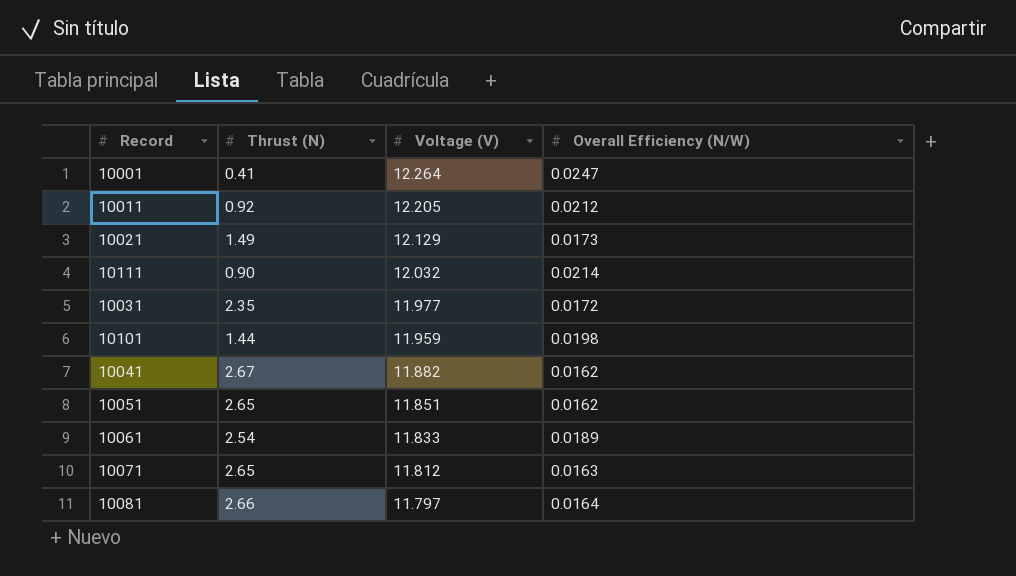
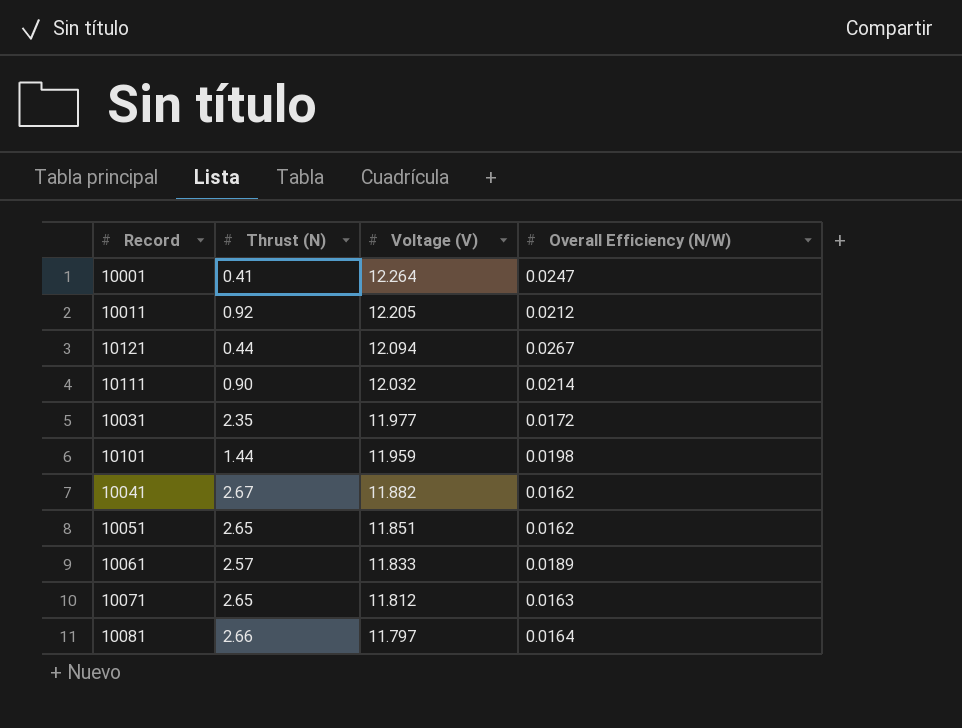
row 10021: 1.49 | 12.129 | 0.0173 -> none
row 10121: none -> 0.44 | 12.094 | 0.0267
10061 | Thrust (N): 2.54 -> 2.57

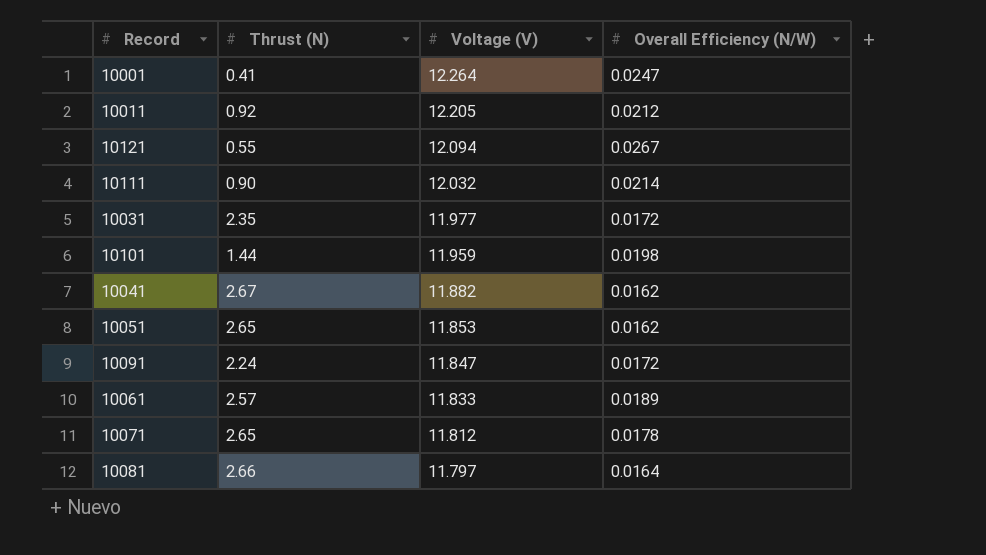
10121 | Thrust (N): 0.44 -> 0.55
10051 | Voltage (V): 11.851 -> 11.853
row 10091: none -> 2.24 | 11.847 | 0.0172
10071 | Overall Efficiency (N/W): 0.0163 -> 0.0178

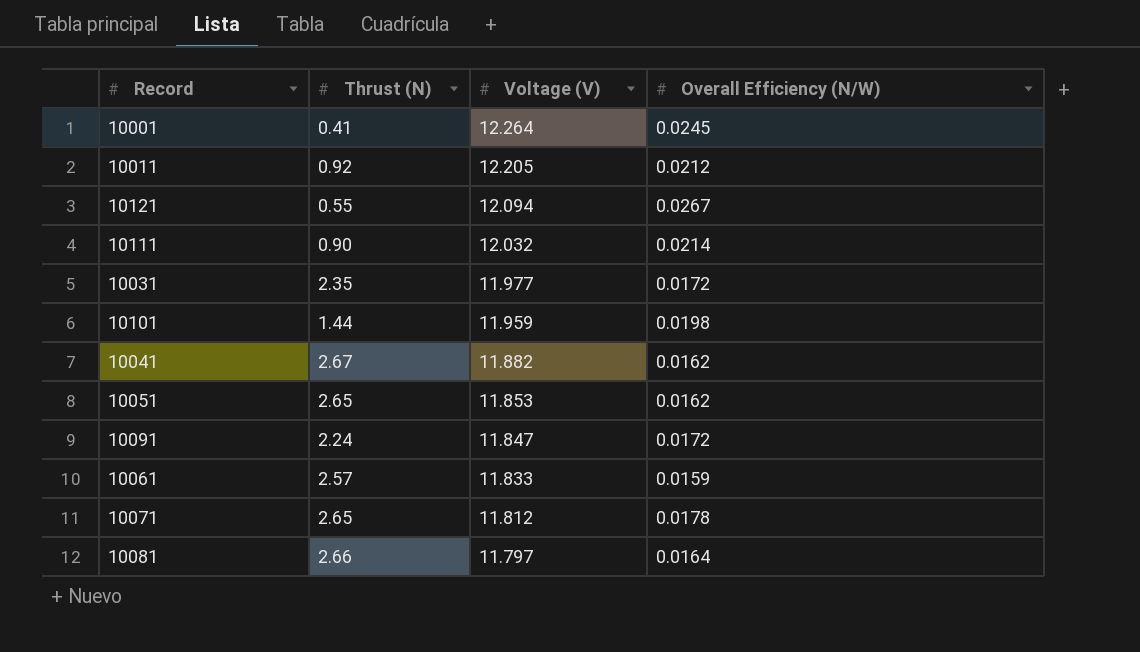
10001 | Overall Efficiency (N/W): 0.0247 -> 0.0245
10061 | Overall Efficiency (N/W): 0.0189 -> 0.0159

